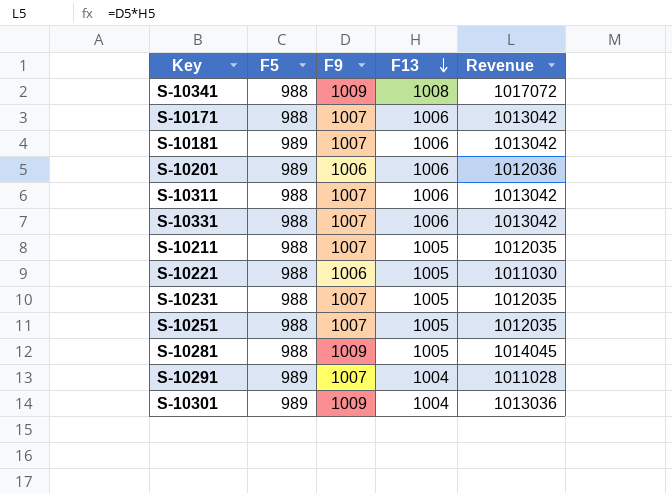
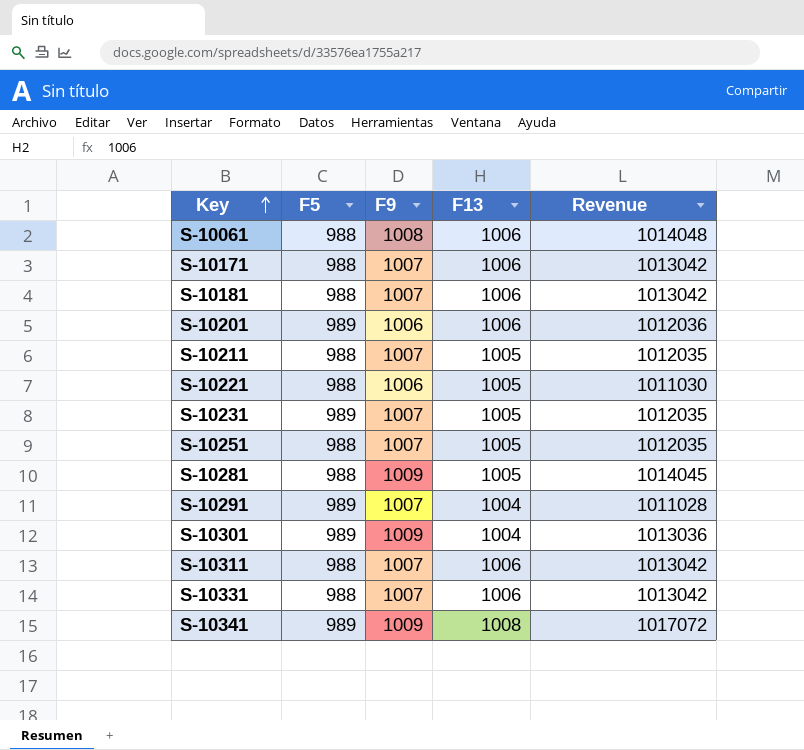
row order: F13 descending -> Key ascending
row S-10061: none -> 988 | 1008 | 1006 | 1014048
S-10181 | F5: 989 -> 988
S-10231 | F5: 988 -> 989
S-10341 | F5: 988 -> 989

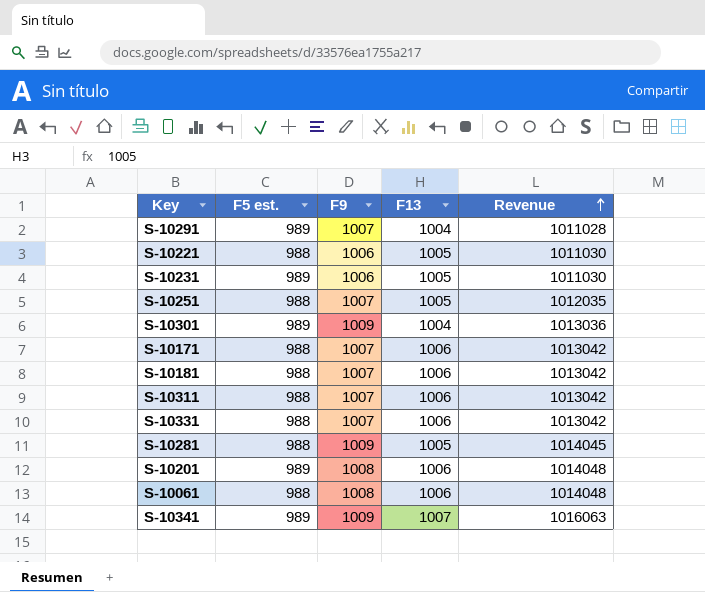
row order: Key ascending -> Revenue ascending
column name: F5 -> F5 est.
row S-10211: 988 | 1007 | 1005 | 1012035 -> none
S-10231 | F9: 1007 -> 1006
S-10231 | Revenue: 1012035 -> 1011030
S-10201 | F9: 1006 -> 1008
S-10201 | Revenue: 1012036 -> 1014048
S-10341 | F13: 1008 -> 1007
S-10341 | Revenue: 1017072 -> 1016063

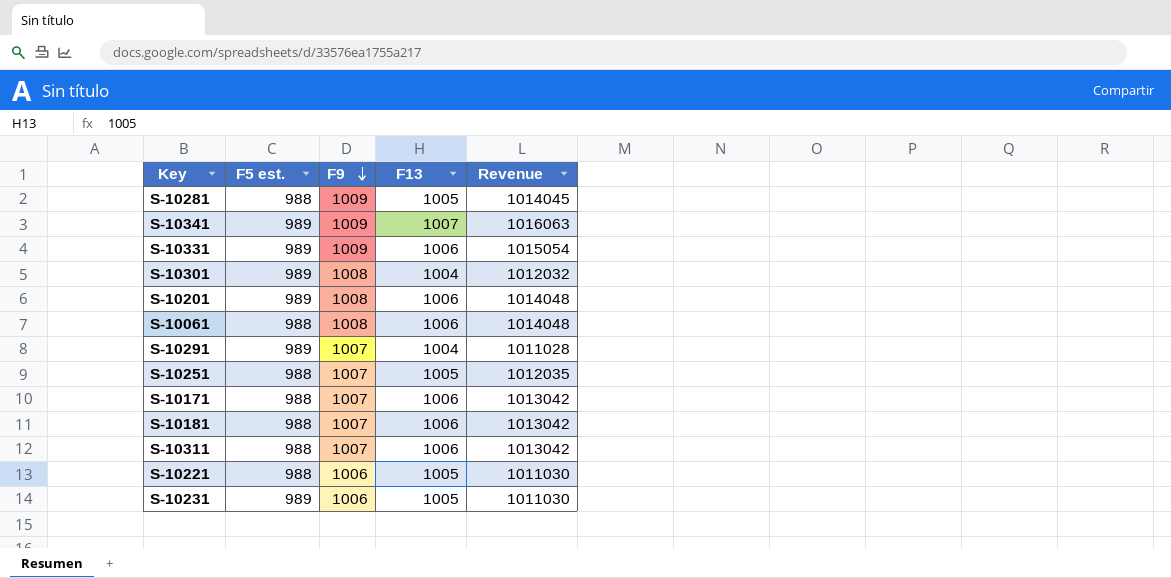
row order: Revenue ascending -> F9 descending
S-10331 | F5 est.: 988 -> 989
S-10331 | F9: 1007 -> 1009
S-10331 | Revenue: 1013042 -> 1015054
S-10301 | F9: 1009 -> 1008
S-10301 | Revenue: 1013036 -> 1012032

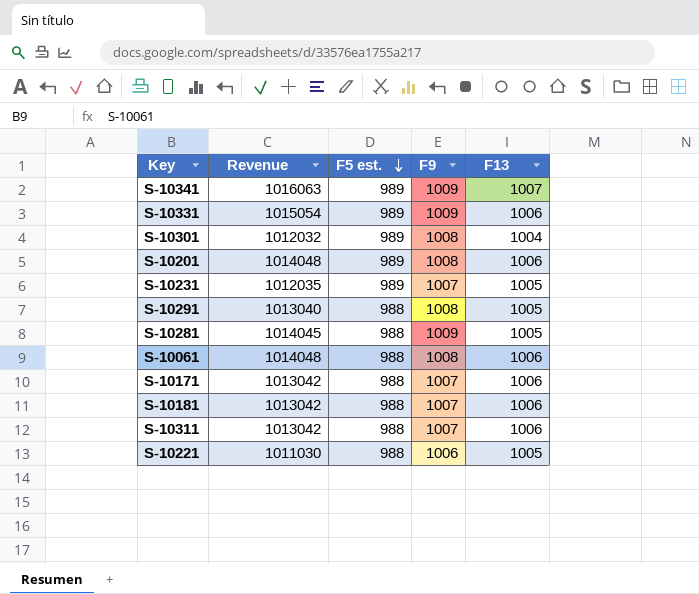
row order: F9 descending -> F5 est. descending
column Revenue | position: 5 -> 2
row S-10251: 988 | 1007 | 1005 | 1012035 -> none
S-10231 | Revenue: 1011030 -> 1012035
S-10231 | F9: 1006 -> 1007
S-10291 | Revenue: 1011028 -> 1013040
S-10291 | F5 est.: 989 -> 988
S-10291 | F9: 1007 -> 1008
S-10291 | F13: 1004 -> 1005

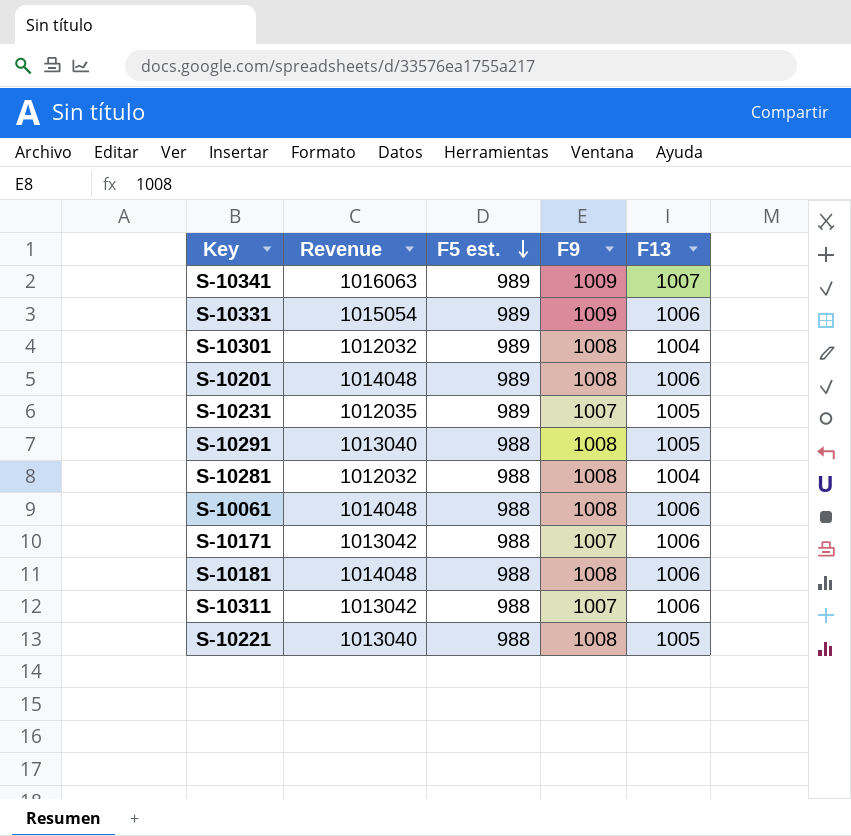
S-10281 | Revenue: 1014045 -> 1012032
S-10281 | F9: 1009 -> 1008
S-10281 | F13: 1005 -> 1004
S-10181 | Revenue: 1013042 -> 1014048
S-10181 | F9: 1007 -> 1008
S-10221 | Revenue: 1011030 -> 1013040
S-10221 | F9: 1006 -> 1008

